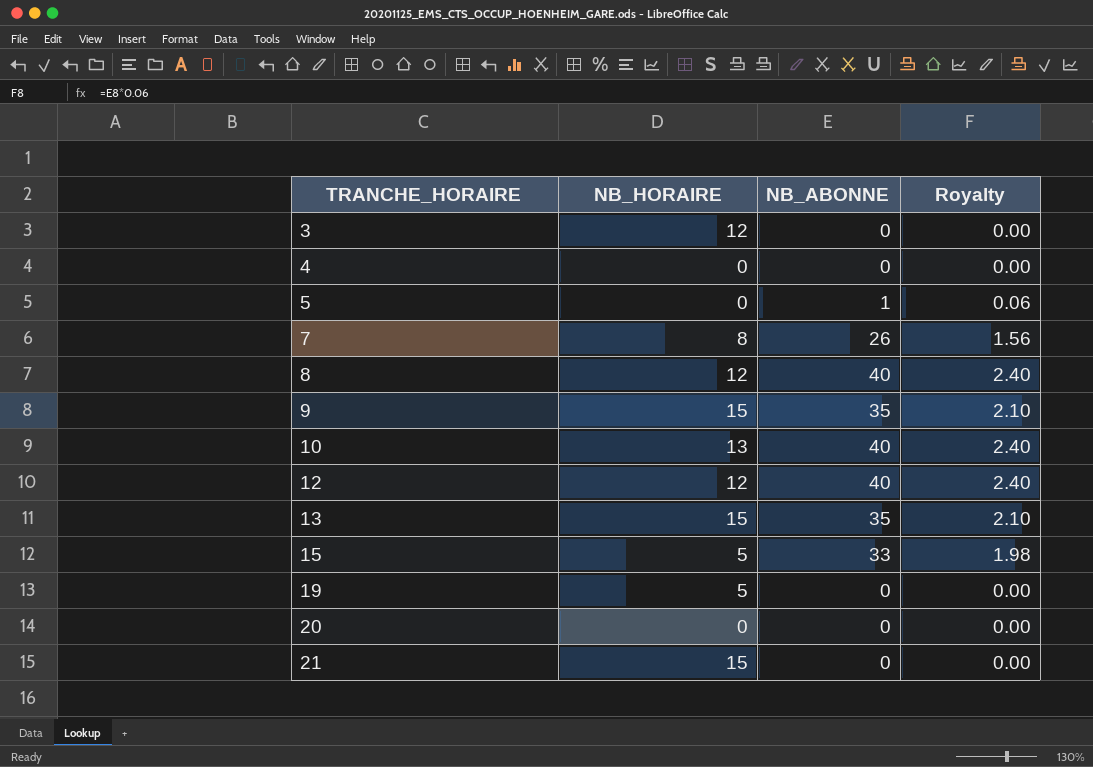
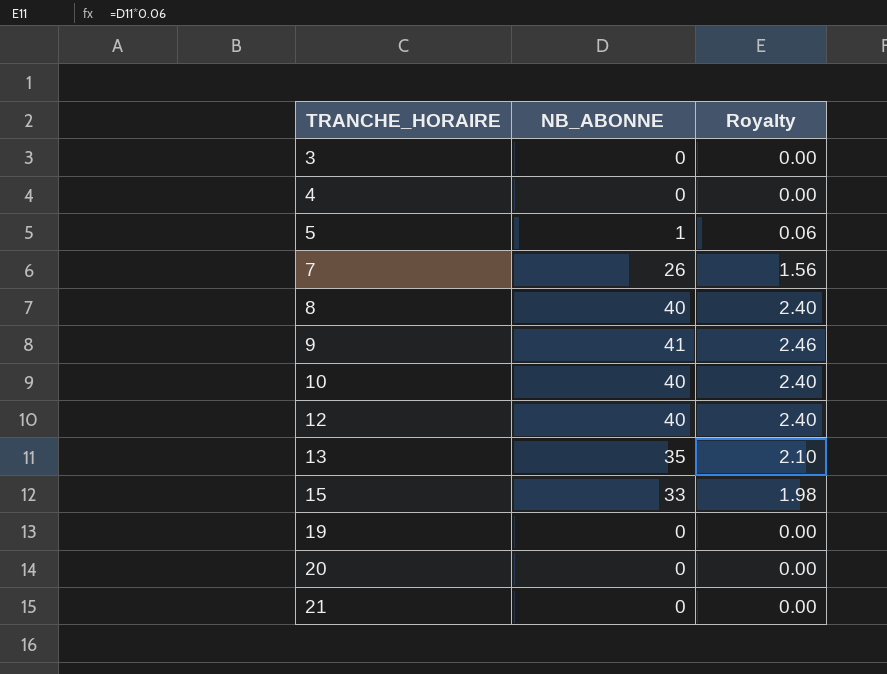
column NB_HORAIRE | position: 2 -> none
9 | NB_ABONNE: 35 -> 41
9 | Royalty: 2.10 -> 2.46

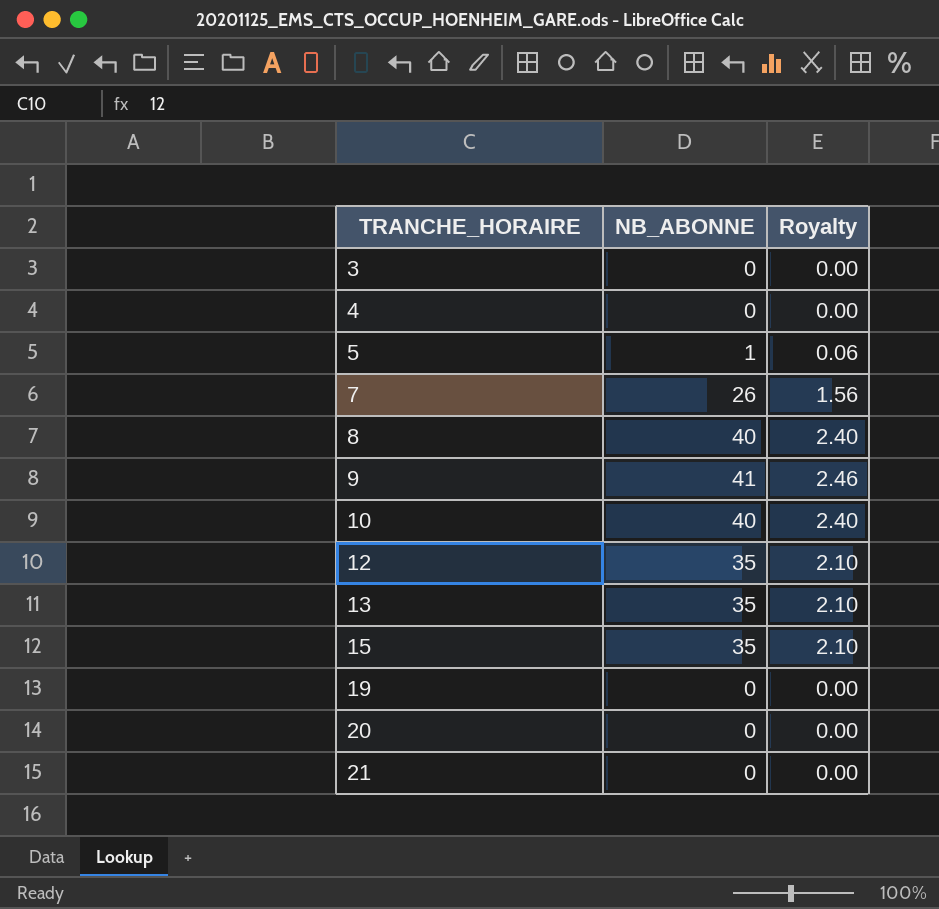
12 | NB_ABONNE: 40 -> 35
12 | Royalty: 2.40 -> 2.10
15 | NB_ABONNE: 33 -> 35
15 | Royalty: 1.98 -> 2.10

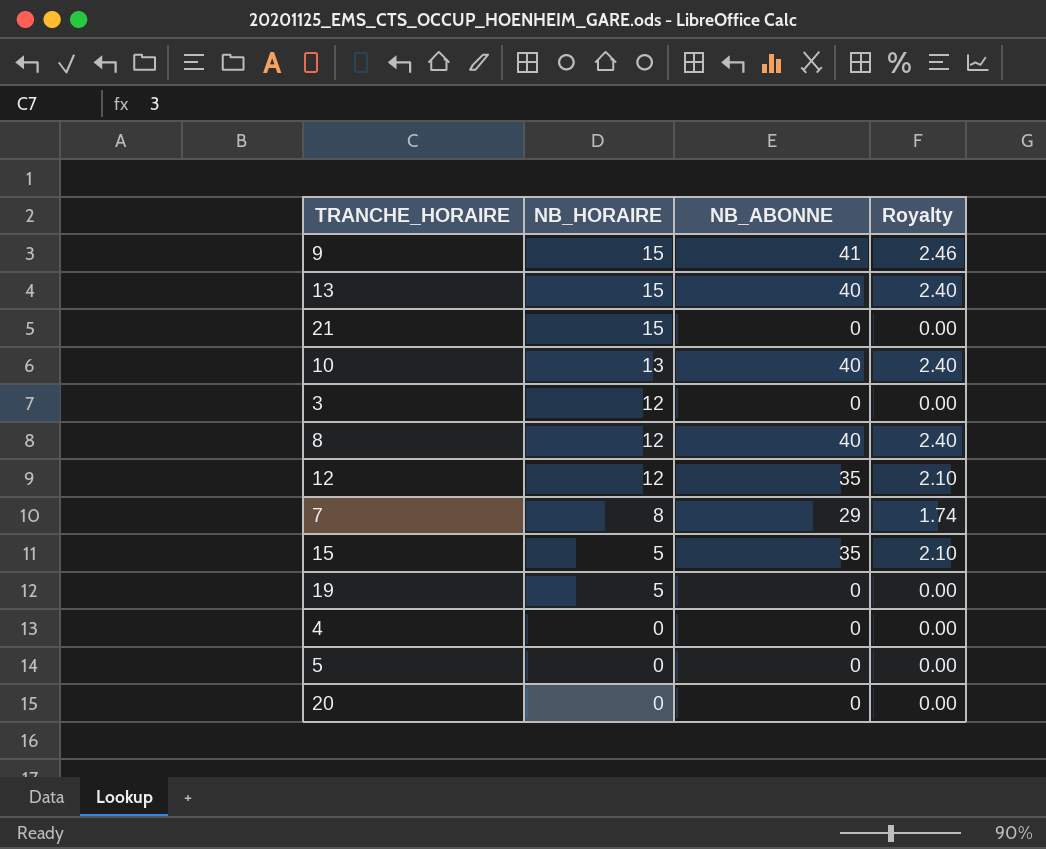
row order: TRANCHE_HORAIRE ascending -> NB_HORAIRE descending
column NB_HORAIRE | position: none -> 2
13 | NB_ABONNE: 35 -> 40
13 | Royalty: 2.10 -> 2.40
7 | NB_ABONNE: 26 -> 29
7 | Royalty: 1.56 -> 1.74
5 | NB_ABONNE: 1 -> 0
5 | Royalty: 0.06 -> 0.00

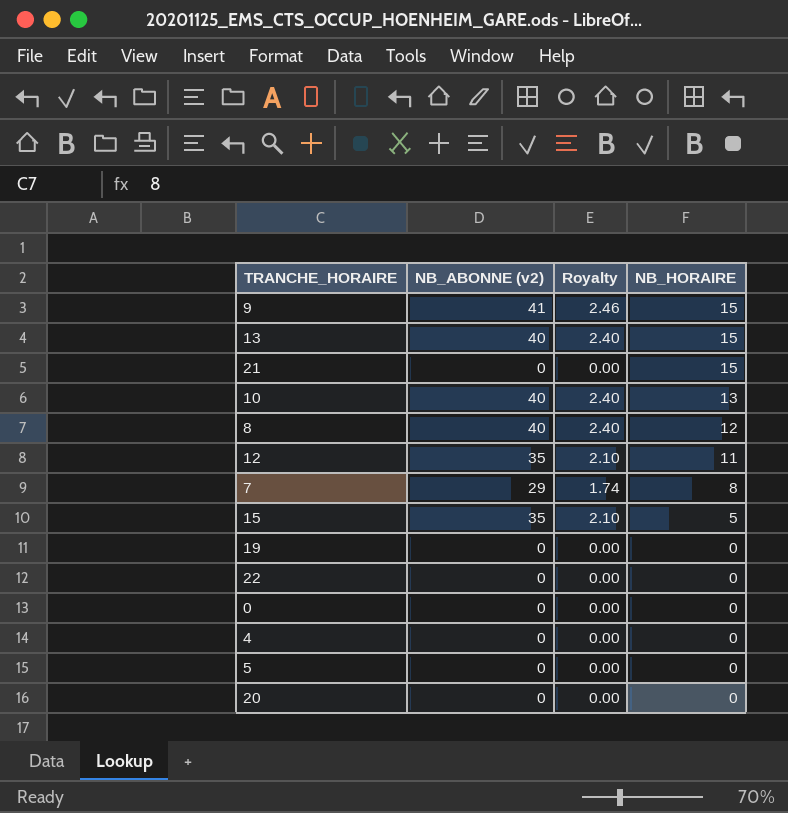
column name: NB_ABONNE -> NB_ABONNE (v2)
column NB_HORAIRE | position: 2 -> 4
row 3: 12 | 0 | 0.00 -> none
12 | NB_HORAIRE: 12 -> 11
19 | NB_HORAIRE: 5 -> 0
row 22: none -> 0 | 0.00 | 0
row 0: none -> 0 | 0.00 | 0

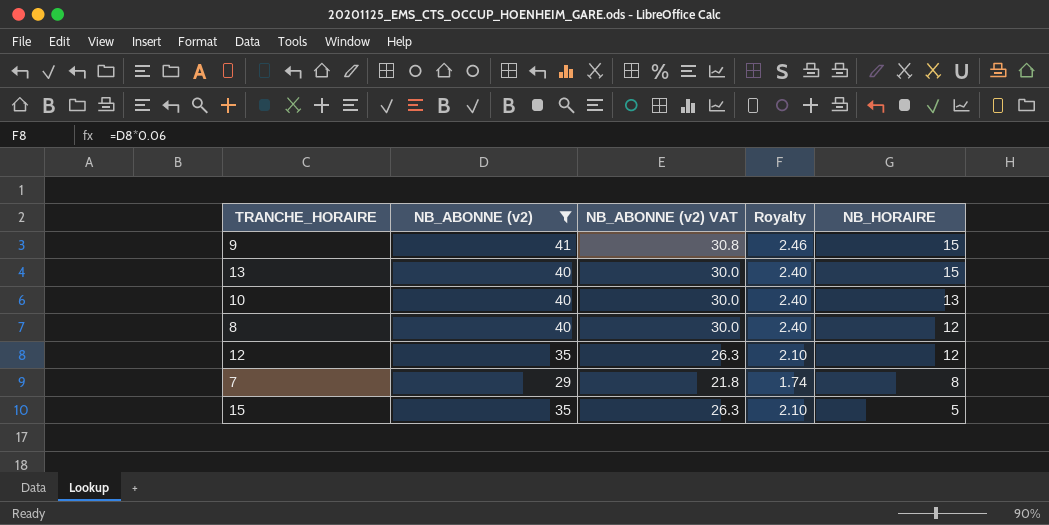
filter: none -> NB_ABONNE (v2) != 0
column NB_ABONNE (v2) VAT | formula: none -> [NB_ABONNE (v2)] * 0.75
12 | NB_HORAIRE: 11 -> 12

